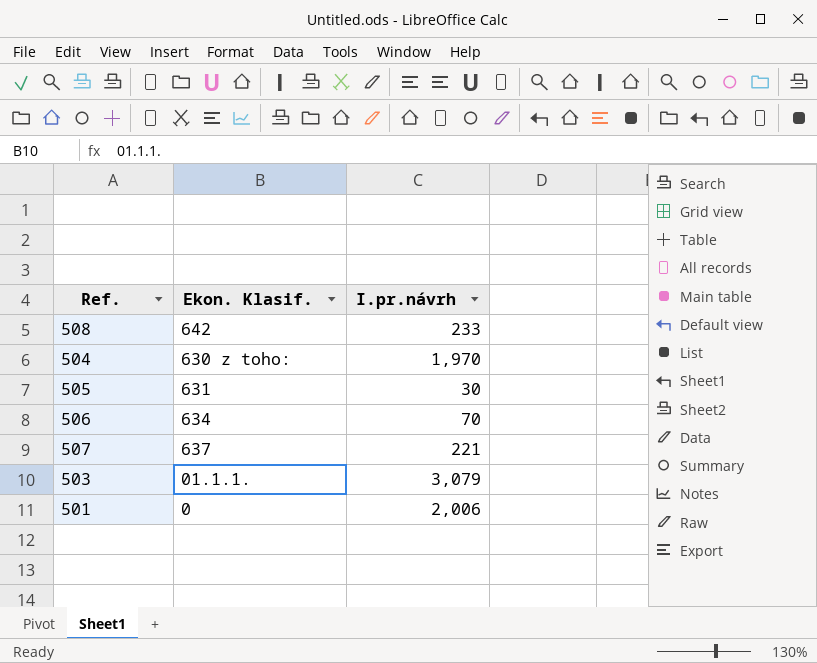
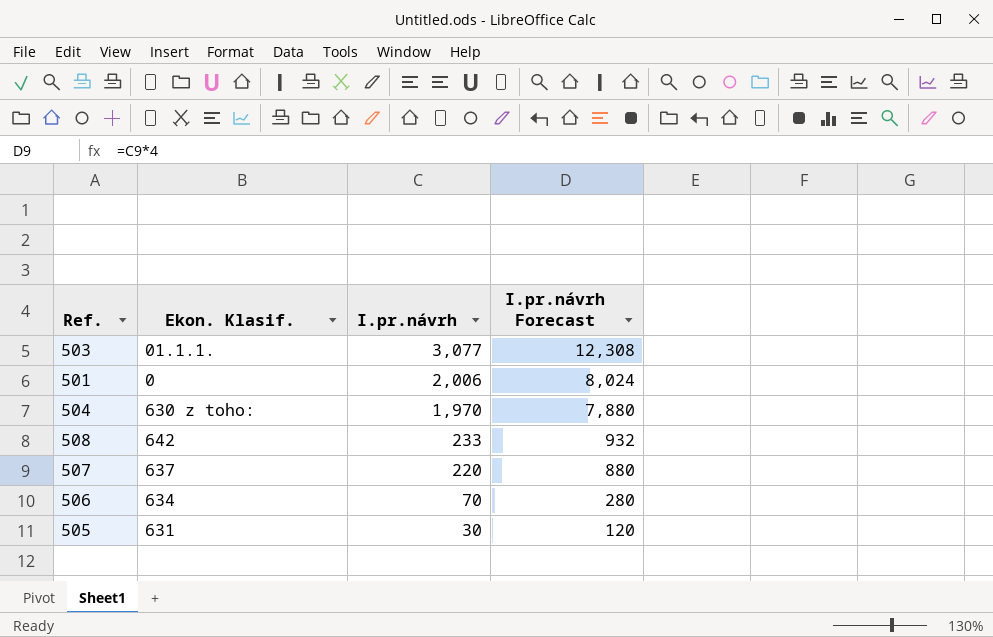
row order: none -> I.pr.návrh descending
column I.pr.návrh Forecast | formula: none -> [I.pr.návrh] * 4
503 | I.pr.návrh: 3,079 -> 3,077
507 | I.pr.návrh: 221 -> 220

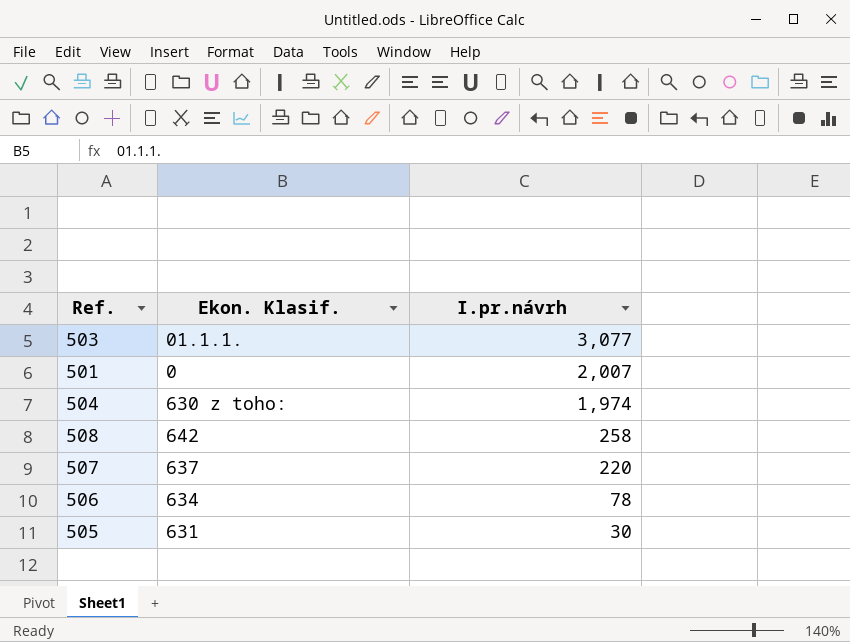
column I.pr.návrh Forecast | formula: [I.pr.návrh] * 4 -> none
501 | I.pr.návrh: 2,006 -> 2,007
504 | I.pr.návrh: 1,970 -> 1,974
508 | I.pr.návrh: 233 -> 258
506 | I.pr.návrh: 70 -> 78

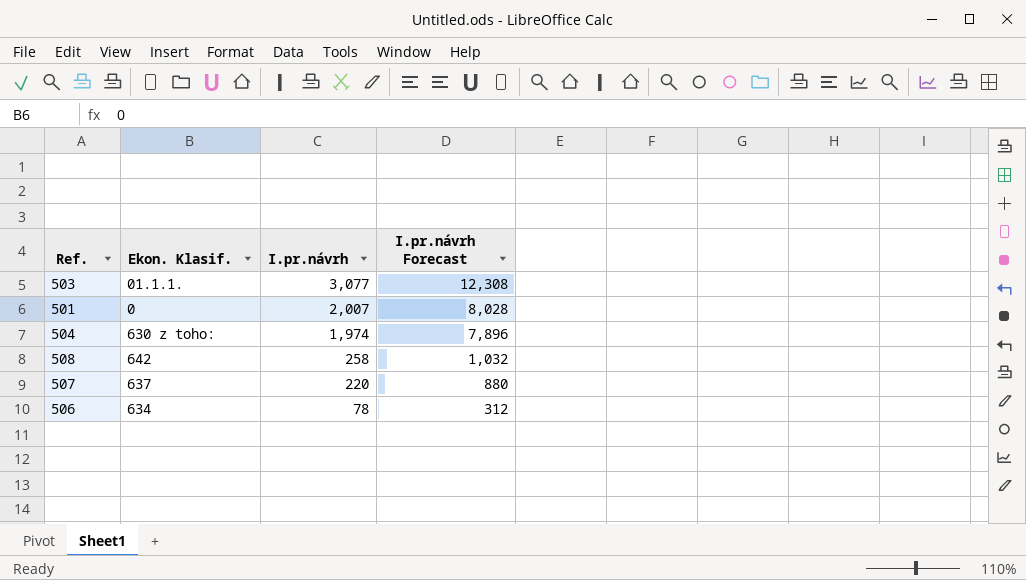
column I.pr.návrh Forecast | formula: none -> [I.pr.návrh] * 4
row 505: 631 | 30 -> none

